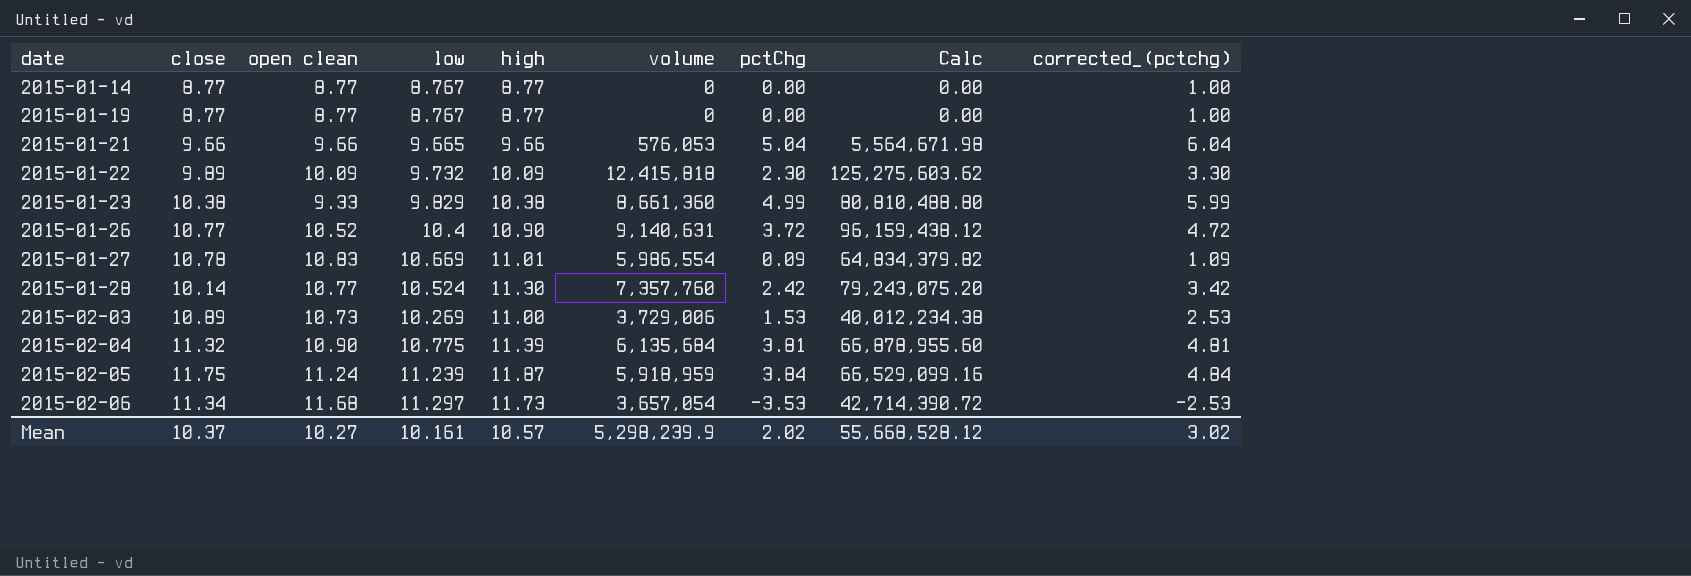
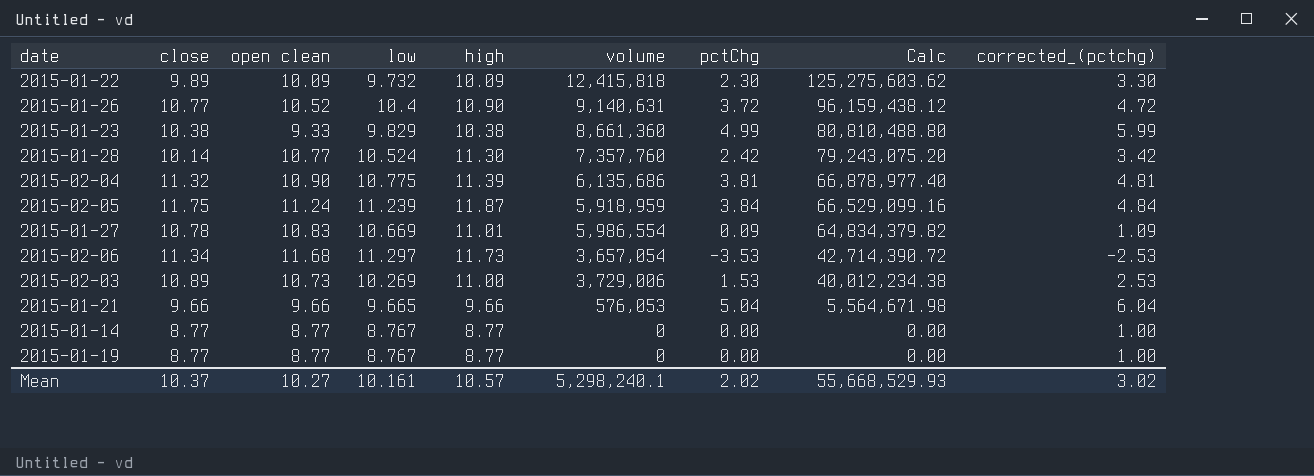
row order: date ascending -> Calc descending
2015-02-04 | volume: 6,135,684 -> 6,135,686
2015-02-04 | Calc: 66,878,955.60 -> 66,878,977.40
Mean | volume: 5,298,239.9 -> 5,298,240.1
Mean | Calc: 55,668,528.12 -> 55,668,529.93

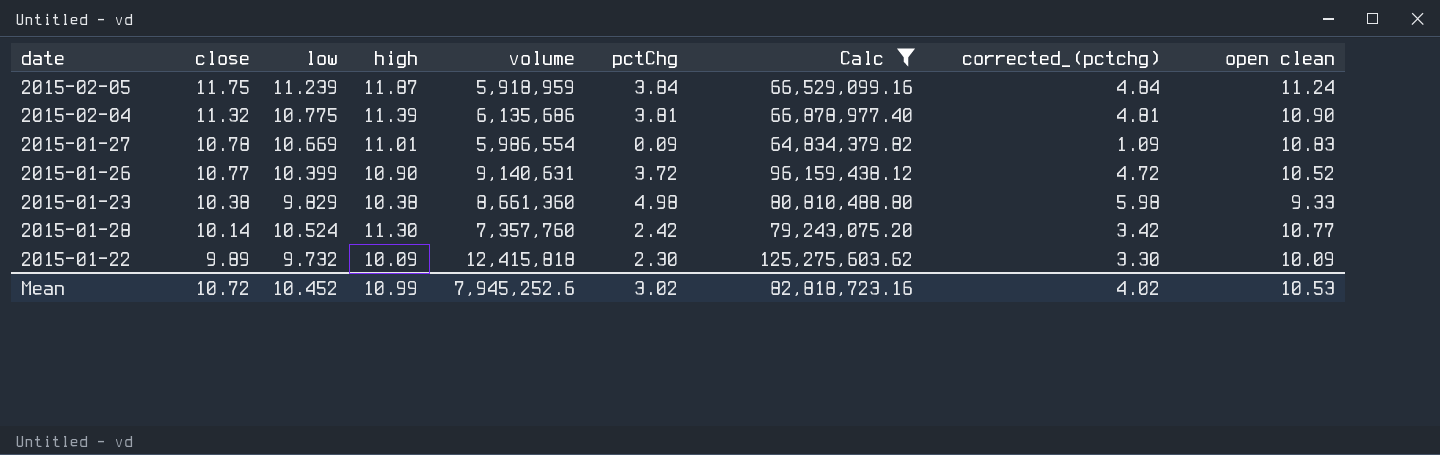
filter: none -> Calc >= 64,834,379.82
row order: Calc descending -> close descending
column open clean | position: 3 -> 9
2015-01-26 | low: 10.4 -> 10.399
2015-01-23 | pctChg: 4.99 -> 4.98
2015-01-23 | corrected_(pctchg): 5.99 -> 5.98
Mean | close: 10.37 -> 10.72
Mean | low: 10.161 -> 10.452
Mean | high: 10.57 -> 10.99
Mean | volume: 5,298,240.1 -> 7,945,252.6
Mean | pctChg: 2.02 -> 3.02
Mean | Calc: 55,668,529.93 -> 82,818,723.16
Mean | corrected_(pctchg): 3.02 -> 4.02
Mean | open clean: 10.27 -> 10.53

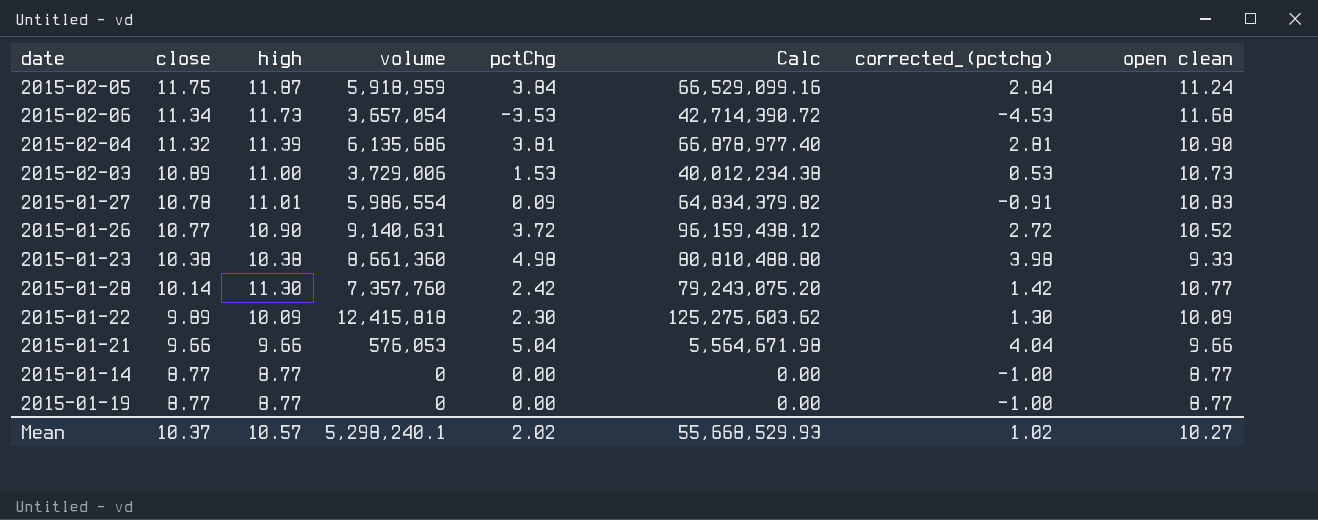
filter: Calc >= 64,834,379.82 -> none
column low | position: 3 -> none
column corrected_(pctchg) | formula: [pctChg] + 1 -> [pctChg] - 1
Mean | close: 10.72 -> 10.37
Mean | high: 10.99 -> 10.57
Mean | volume: 7,945,252.6 -> 5,298,240.1
Mean | pctChg: 3.02 -> 2.02
Mean | Calc: 82,818,723.16 -> 55,668,529.93
Mean | corrected_(pctchg): 4.02 -> 1.02
Mean | open clean: 10.53 -> 10.27

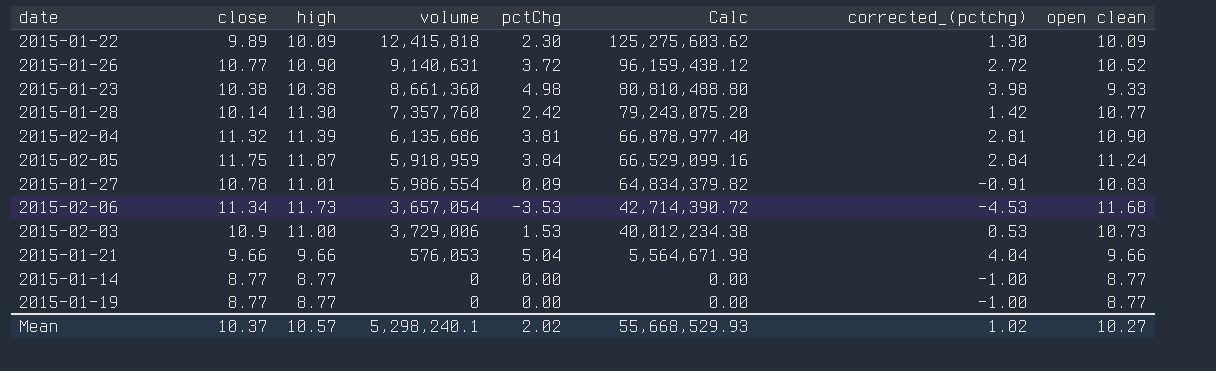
row order: close descending -> Calc descending
2015-02-03 | close: 10.89 -> 10.9

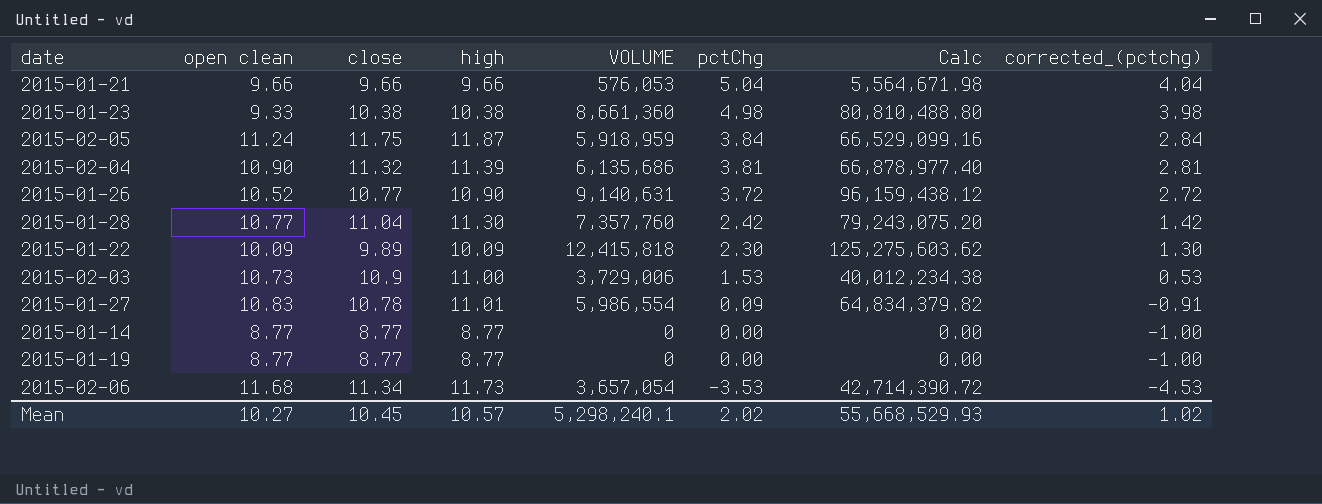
row order: Calc descending -> pctChg descending
column open clean | position: 8 -> 2
column name: volume -> VOLUME
2015-01-28 | close: 10.14 -> 11.04
Mean | close: 10.37 -> 10.45

